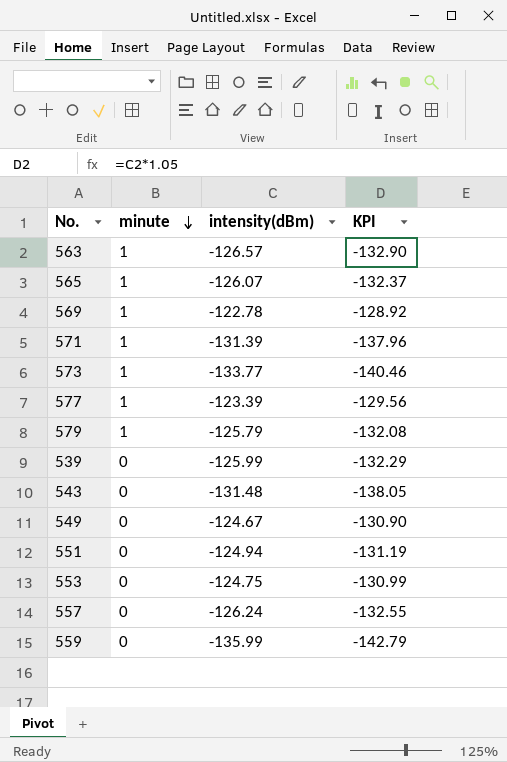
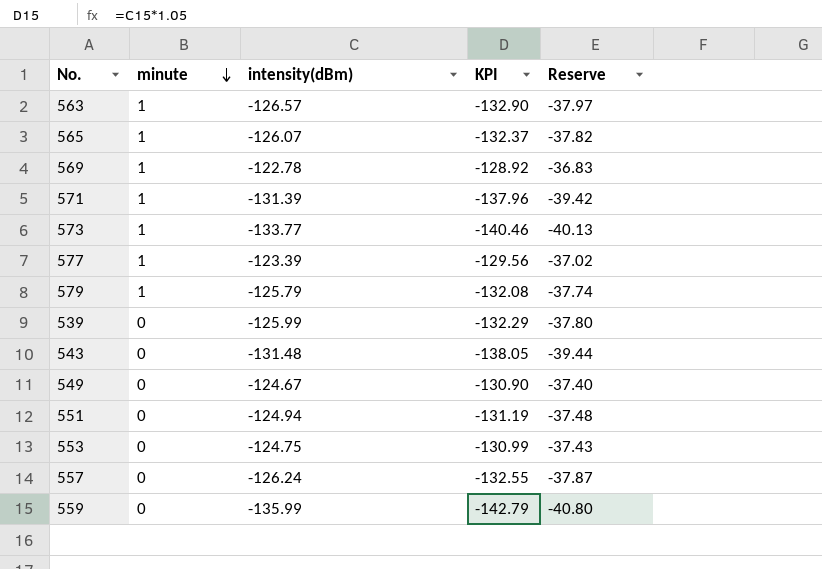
column Reserve | formula: none -> [intensity(dBm)] * 0.3

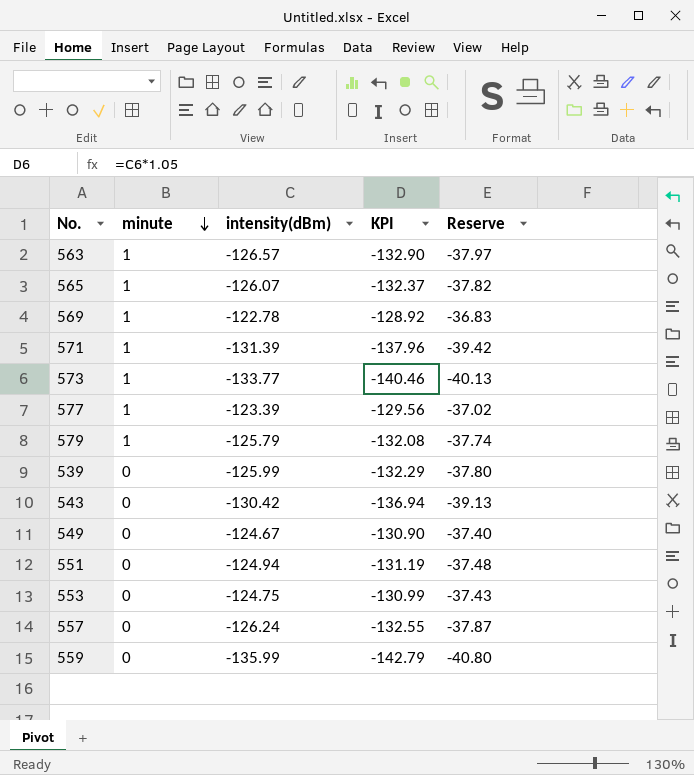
543 | intensity(dBm): -131.48 -> -130.42
543 | KPI: -138.05 -> -136.94
543 | Reserve: -39.44 -> -39.13

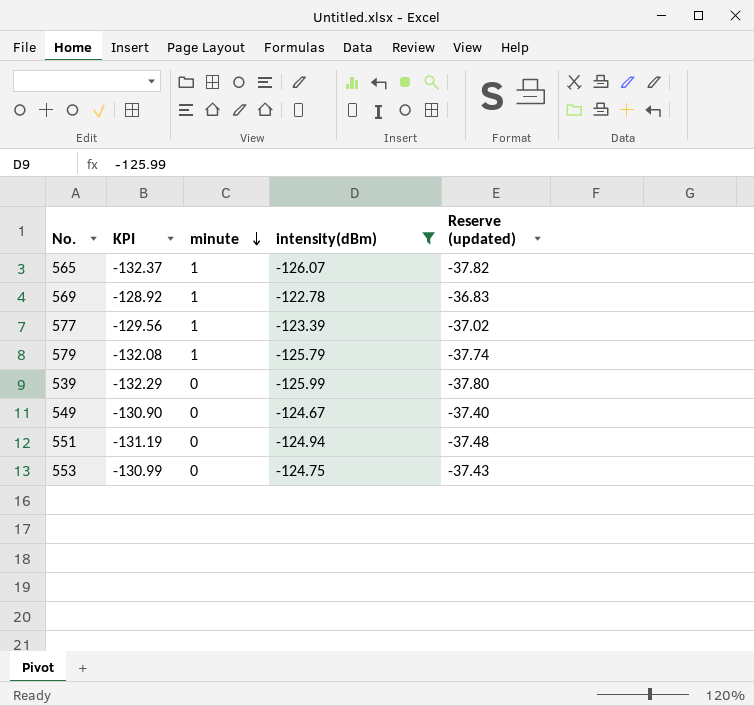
filter: none -> intensity(dBm) >= -126.07
column KPI | position: 4 -> 2
column name: Reserve -> Reserve (updated)

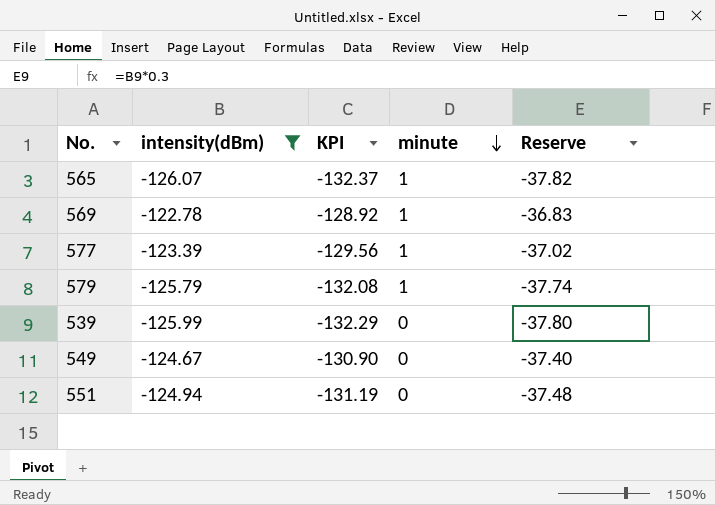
column intensity(dBm) | position: 4 -> 2
column name: Reserve (updated) -> Reserve
row 553: -130.99 | 0 | -124.75 | -37.43 -> none

